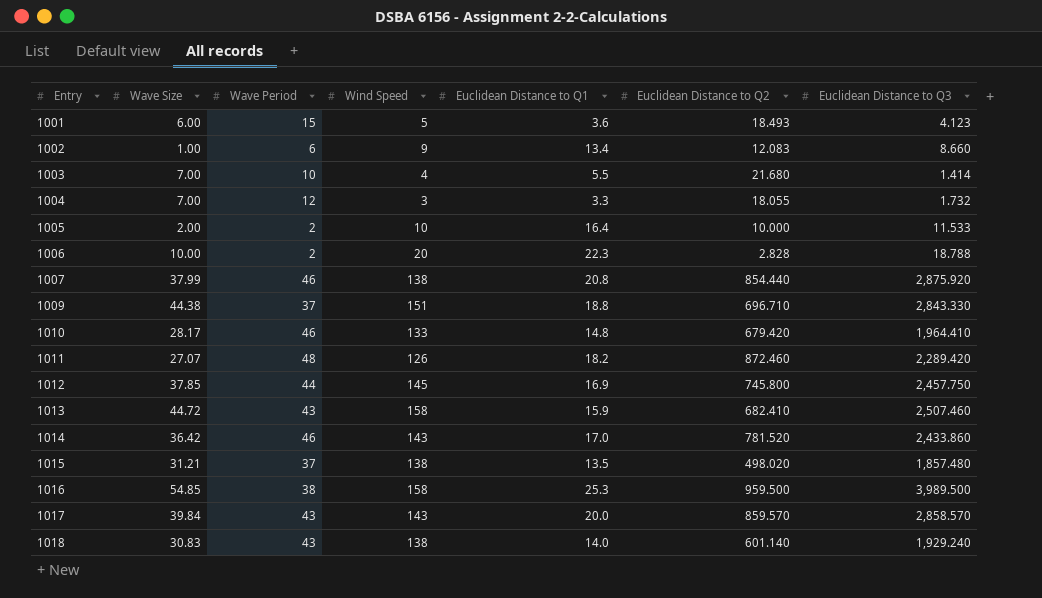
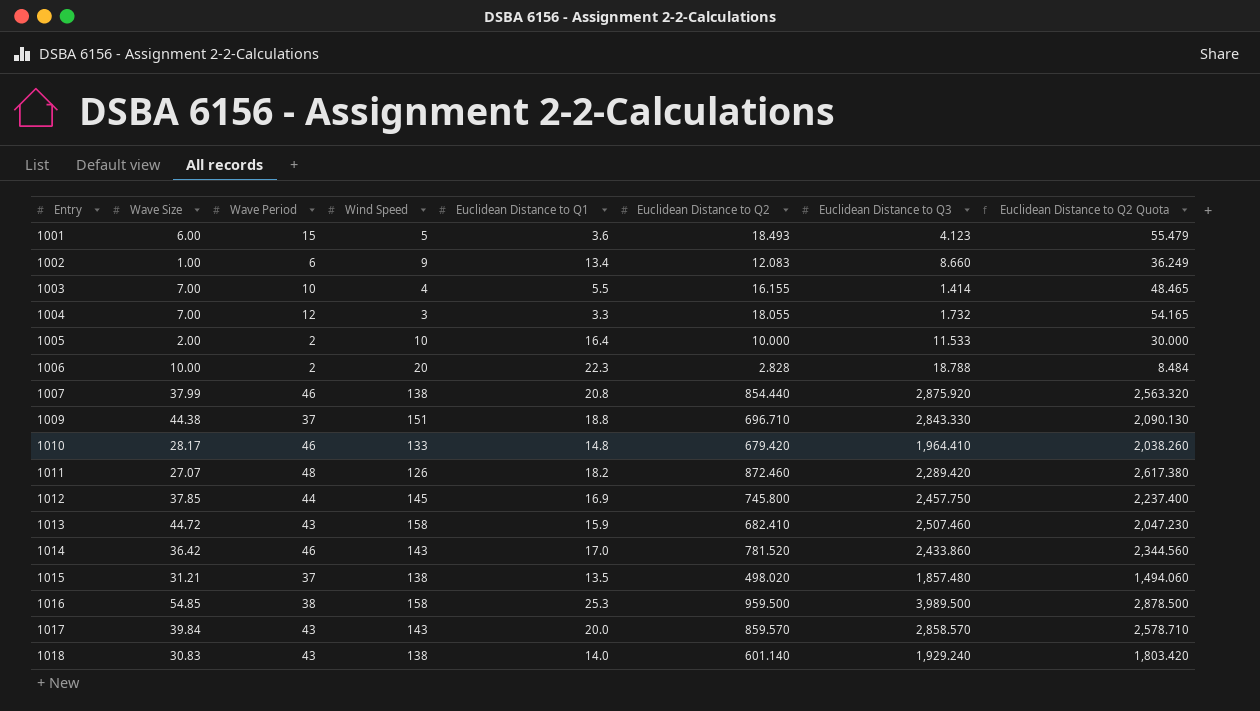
column Euclidean Distance to Q2 Quota | formula: none -> [Euclidean Distance to Q2] * 3
1003 | Euclidean Distance to Q2: 21.680 -> 16.155

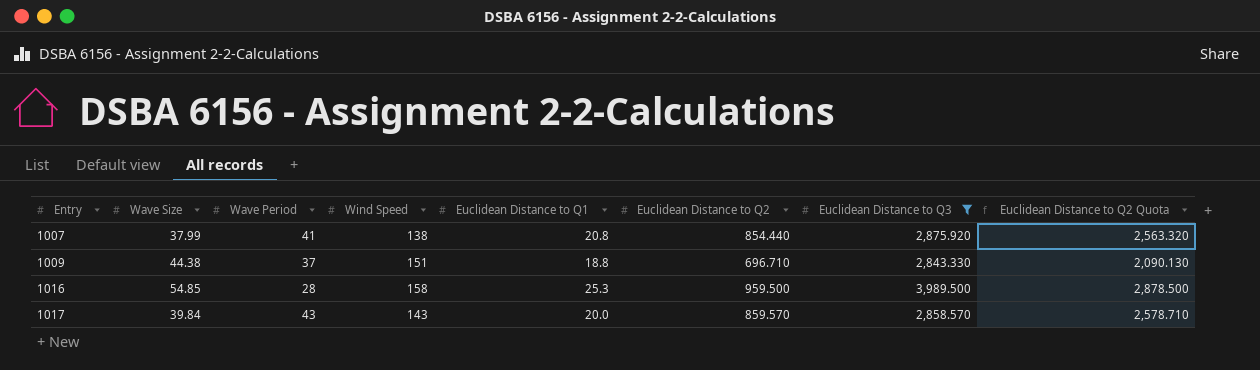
filter: none -> Euclidean Distance to Q3 >= 2,843.330
1007 | Wave Period: 46 -> 41
1016 | Wave Period: 38 -> 28

